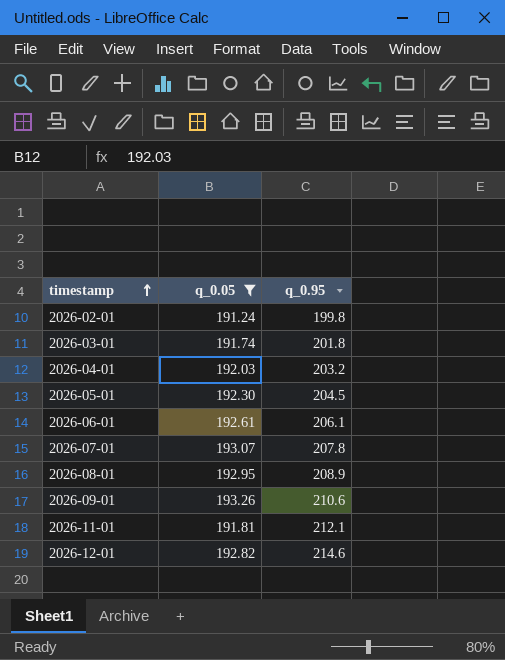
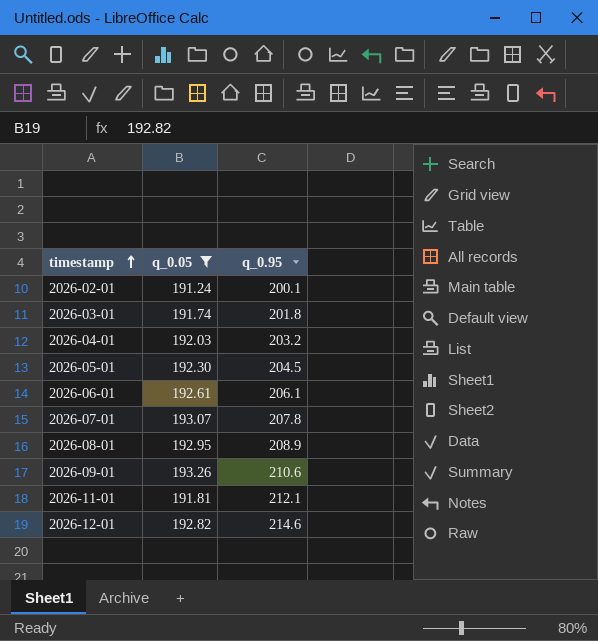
2026-02-01 | q_0.95: 199.8 -> 200.1

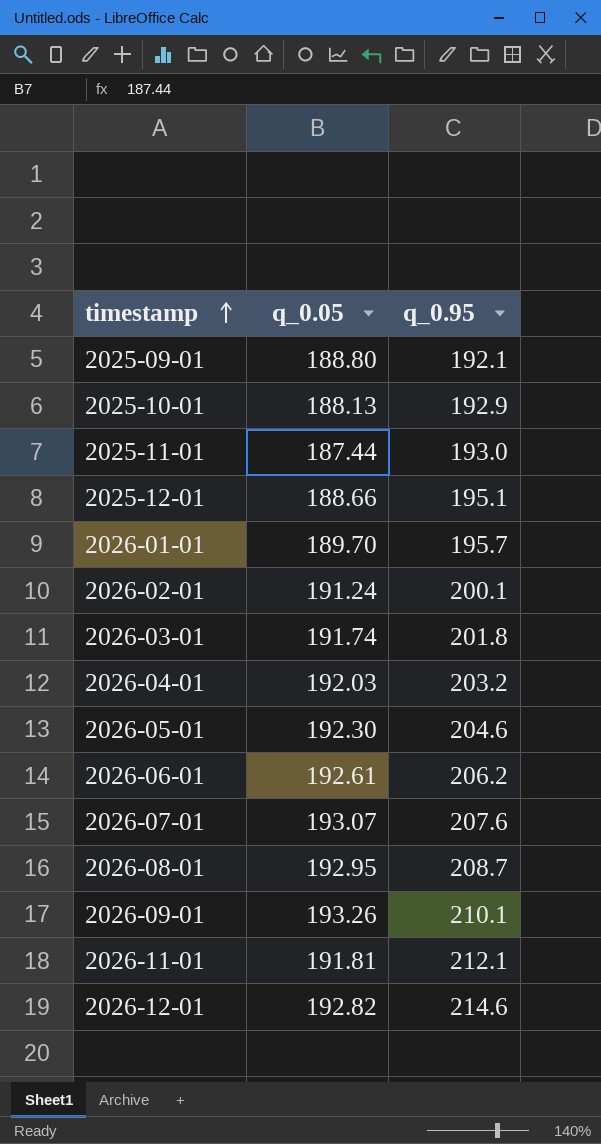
filter: q_0.05 >= 191.24 -> none
2026-05-01 | q_0.95: 204.5 -> 204.6
2026-06-01 | q_0.95: 206.1 -> 206.2
2026-07-01 | q_0.95: 207.8 -> 207.6
2026-08-01 | q_0.95: 208.9 -> 208.7
2026-09-01 | q_0.95: 210.6 -> 210.1

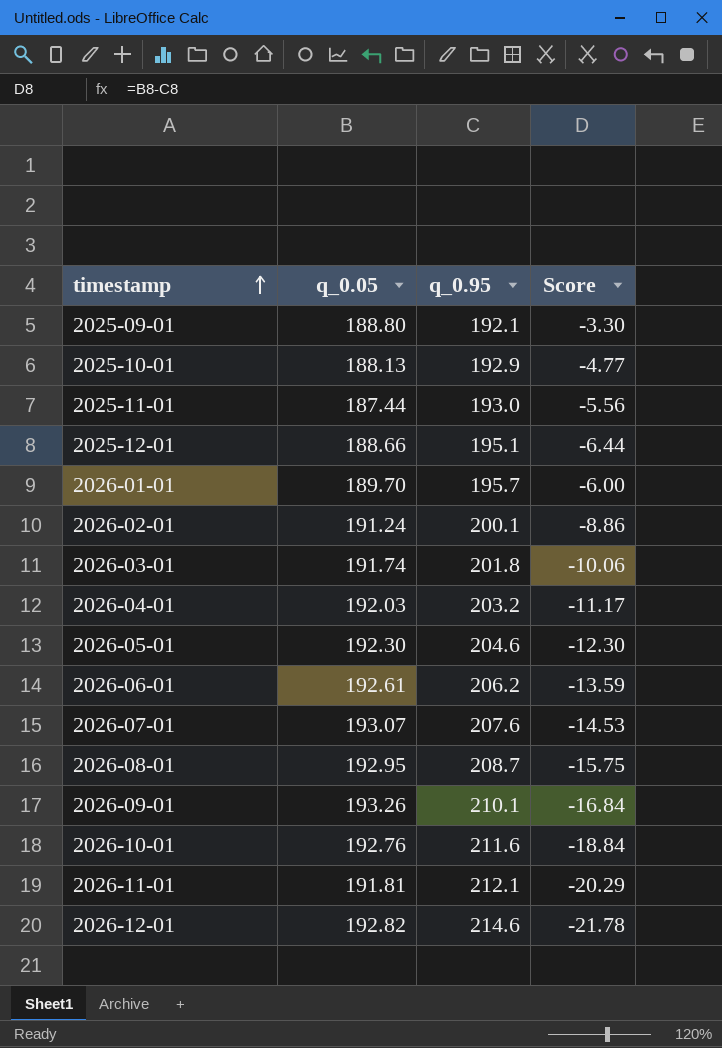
column Score | formula: none -> [q_0.05] - [q_0.95]
row 2026-10-01: none -> 192.76 | 211.6 | -18.84

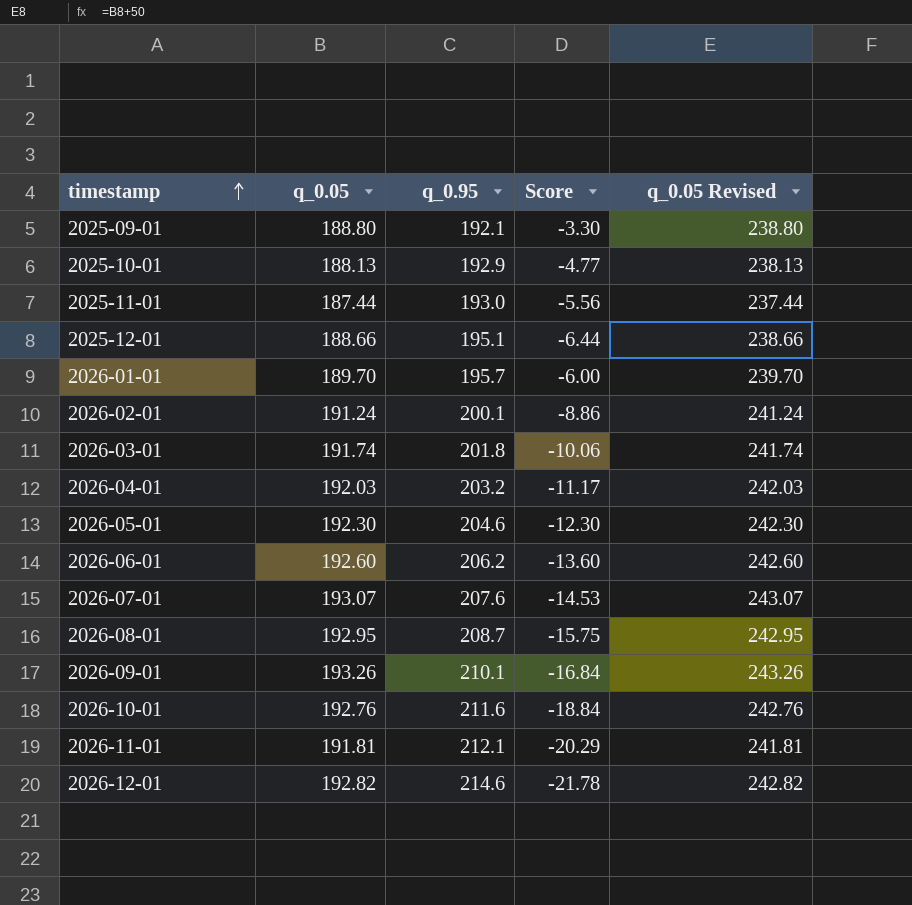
column q_0.05 Revised | formula: none -> [q_0.05] + 50
2026-06-01 | q_0.05: 192.61 -> 192.60
2026-06-01 | Score: -13.59 -> -13.60

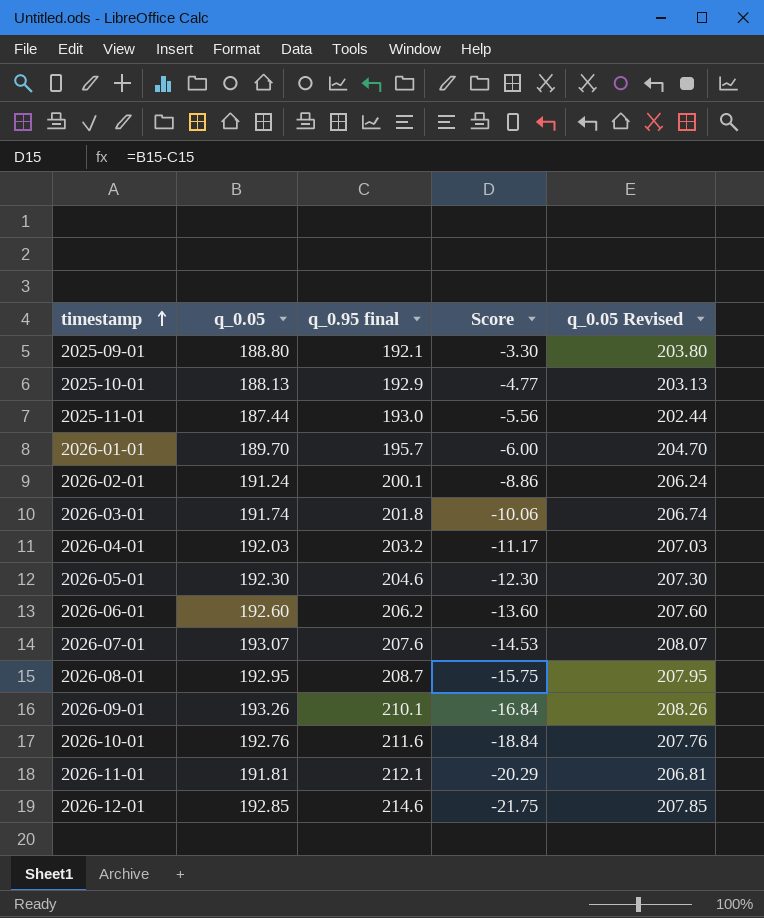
column name: q_0.95 -> q_0.95 final
column q_0.05 Revised | formula: [q_0.05] + 50 -> [q_0.05] + 15
row 2025-12-01: 188.66 | 195.1 | -6.44 | 238.66 -> none
2026-12-01 | q_0.05: 192.82 -> 192.85
2026-12-01 | Score: -21.78 -> -21.75

